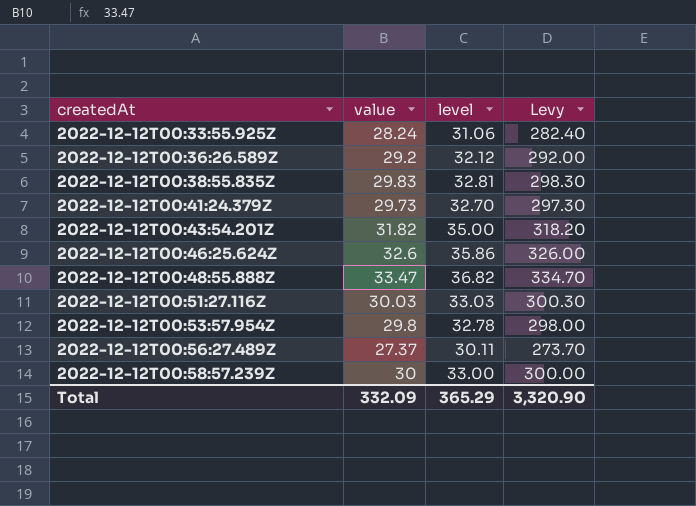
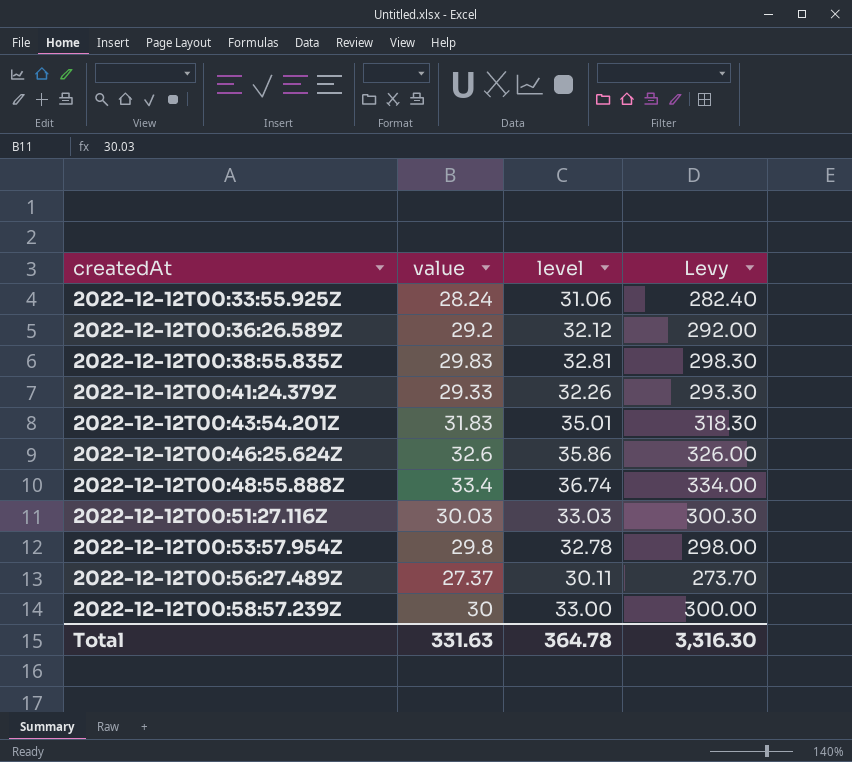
2022-12-12T00:41:24.379Z | value: 29.73 -> 29.33
2022-12-12T00:41:24.379Z | level: 32.70 -> 32.26
2022-12-12T00:41:24.379Z | Levy: 297.30 -> 293.30
2022-12-12T00:43:54.201Z | value: 31.82 -> 31.83
2022-12-12T00:43:54.201Z | level: 35.00 -> 35.01
2022-12-12T00:43:54.201Z | Levy: 318.20 -> 318.30
2022-12-12T00:48:55.888Z | value: 33.47 -> 33.4
2022-12-12T00:48:55.888Z | level: 36.82 -> 36.74
2022-12-12T00:48:55.888Z | Levy: 334.70 -> 334.00
Total | value: 332.09 -> 331.63
Total | level: 365.29 -> 364.78
Total | Levy: 3,320.90 -> 3,316.30

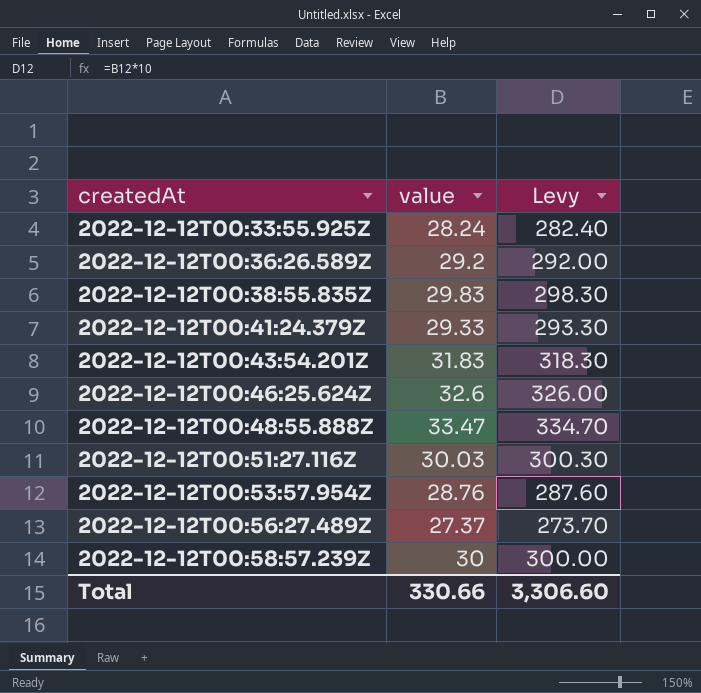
column level | formula: [value] * 1.1 -> none
2022-12-12T00:48:55.888Z | value: 33.4 -> 33.47
2022-12-12T00:48:55.888Z | Levy: 334.00 -> 334.70
2022-12-12T00:53:57.954Z | value: 29.8 -> 28.76
2022-12-12T00:53:57.954Z | Levy: 298.00 -> 287.60
Total | value: 331.63 -> 330.66
Total | Levy: 3,316.30 -> 3,306.60

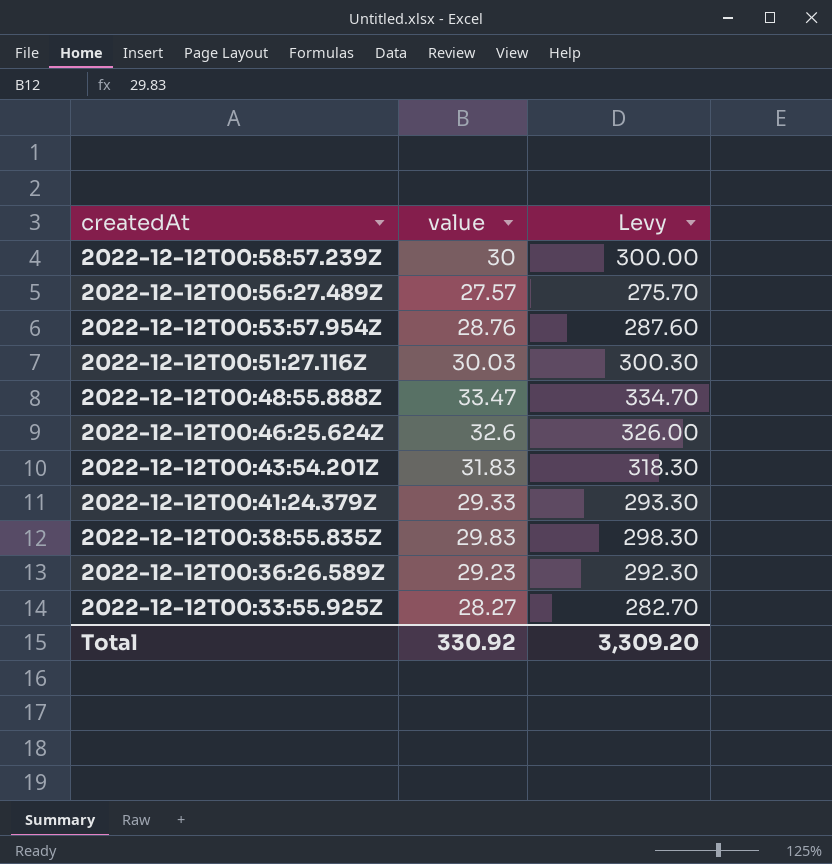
row order: createdAt ascending -> createdAt descending
2022-12-12T00:56:27.489Z | value: 27.37 -> 27.57
2022-12-12T00:56:27.489Z | Levy: 273.70 -> 275.70
2022-12-12T00:36:26.589Z | value: 29.2 -> 29.23
2022-12-12T00:36:26.589Z | Levy: 292.00 -> 292.30
2022-12-12T00:33:55.925Z | value: 28.24 -> 28.27
2022-12-12T00:33:55.925Z | Levy: 282.40 -> 282.70
Total | value: 330.66 -> 330.92
Total | Levy: 3,306.60 -> 3,309.20

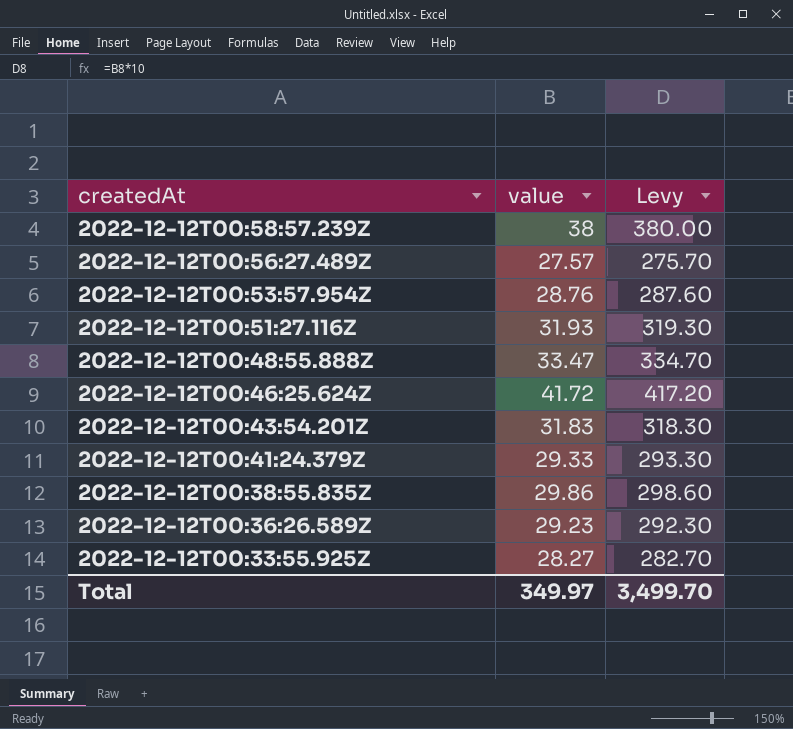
2022-12-12T00:58:57.239Z | value: 30 -> 38
2022-12-12T00:58:57.239Z | Levy: 300.00 -> 380.00
2022-12-12T00:51:27.116Z | value: 30.03 -> 31.93
2022-12-12T00:51:27.116Z | Levy: 300.30 -> 319.30
2022-12-12T00:46:25.624Z | value: 32.6 -> 41.72
2022-12-12T00:46:25.624Z | Levy: 326.00 -> 417.20
2022-12-12T00:38:55.835Z | value: 29.83 -> 29.86
2022-12-12T00:38:55.835Z | Levy: 298.30 -> 298.60
Total | value: 330.92 -> 349.97
Total | Levy: 3,309.20 -> 3,499.70

